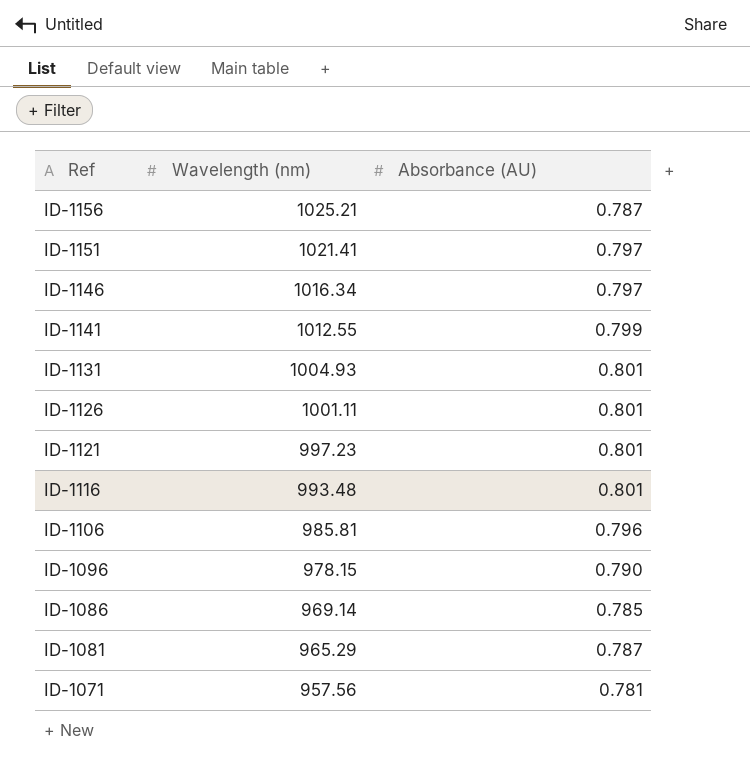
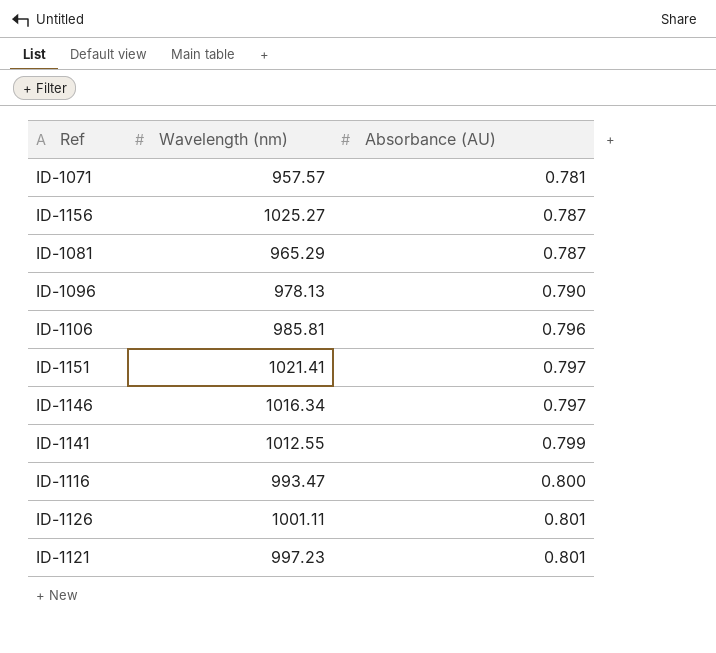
row order: Ref descending -> Absorbance (AU) ascending
row ID-1131: 1004.93 | 0.801 -> none
row ID-1086: 969.14 | 0.785 -> none
ID-1071 | Wavelength (nm): 957.56 -> 957.57
ID-1156 | Wavelength (nm): 1025.21 -> 1025.27
ID-1096 | Wavelength (nm): 978.15 -> 978.13
ID-1116 | Wavelength (nm): 993.48 -> 993.47
ID-1116 | Absorbance (AU): 0.801 -> 0.800

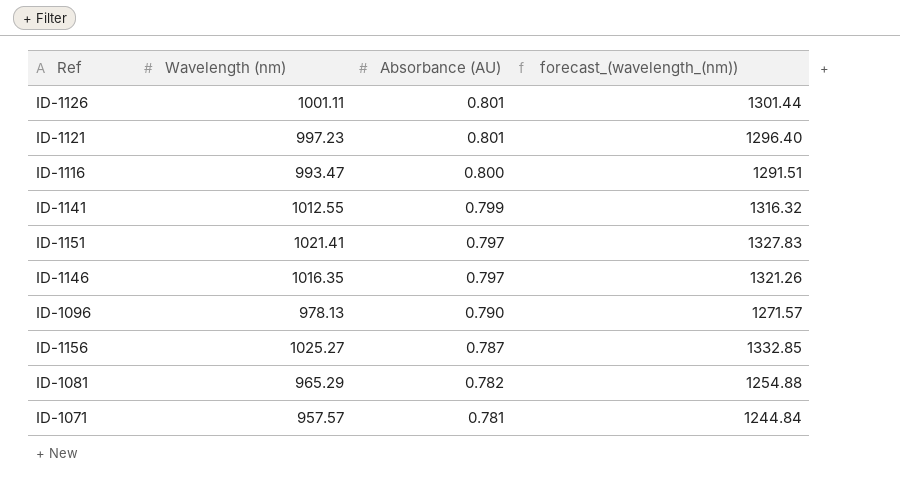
row order: Absorbance (AU) ascending -> Absorbance (AU) descending
column forecast_(wavelength_(nm)) | formula: none -> [Wavelength (nm)] * 1.3
row ID-1106: 985.81 | 0.796 -> none
ID-1146 | Wavelength (nm): 1016.34 -> 1016.35
ID-1081 | Absorbance (AU): 0.787 -> 0.782

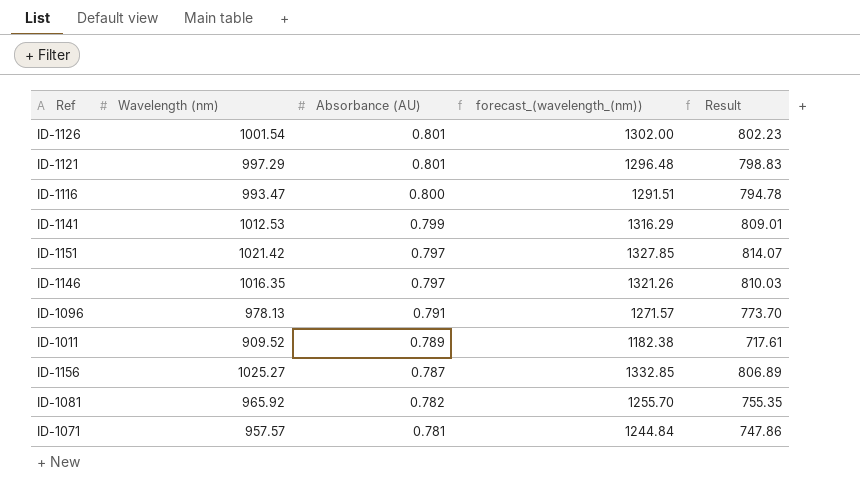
column Result | formula: none -> [Wavelength (nm)] * [Absorbance (AU)]
ID-1126 | Wavelength (nm): 1001.11 -> 1001.54
ID-1126 | forecast_(wavelength_(nm)): 1301.44 -> 1302.00
ID-1121 | Wavelength (nm): 997.23 -> 997.29
ID-1121 | forecast_(wavelength_(nm)): 1296.40 -> 1296.48
ID-1141 | Wavelength (nm): 1012.55 -> 1012.53
ID-1141 | forecast_(wavelength_(nm)): 1316.32 -> 1316.29
ID-1151 | Wavelength (nm): 1021.41 -> 1021.42
ID-1151 | forecast_(wavelength_(nm)): 1327.83 -> 1327.85
ID-1096 | Absorbance (AU): 0.790 -> 0.791
row ID-1011: none -> 909.52 | 0.789 | 1182.38 | 717.61
ID-1081 | Wavelength (nm): 965.29 -> 965.92
ID-1081 | forecast_(wavelength_(nm)): 1254.88 -> 1255.70

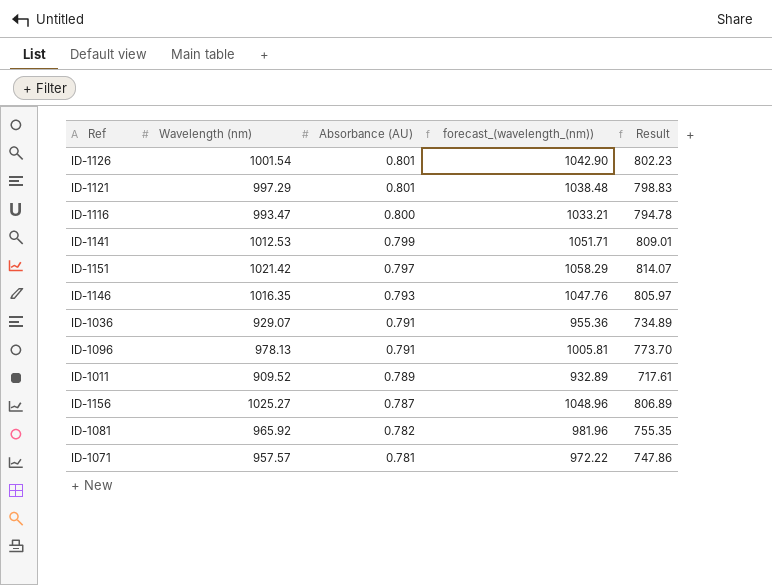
column forecast_(wavelength_(nm)) | formula: [Wavelength (nm)] * 1.3 -> [Result] * 1.3
ID-1146 | Absorbance (AU): 0.797 -> 0.793
ID-1146 | Result: 810.03 -> 805.97
row ID-1036: none -> 929.07 | 0.791 | 955.36 | 734.89

